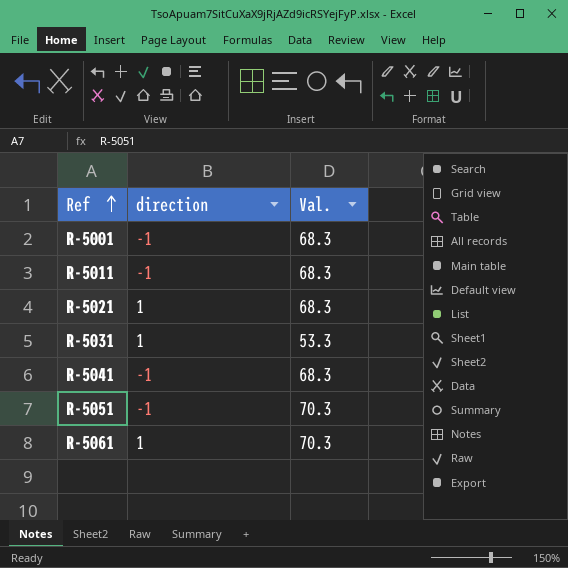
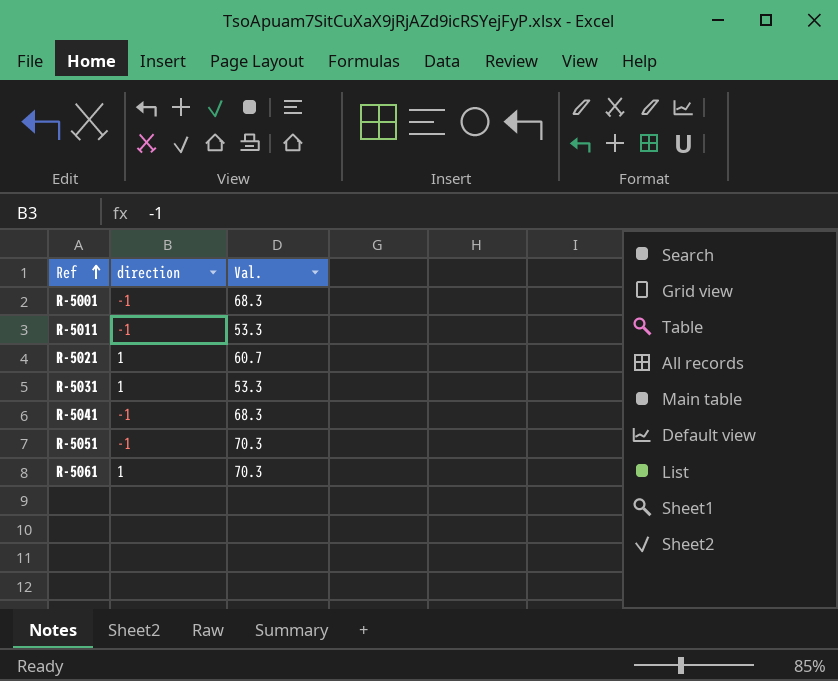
R-5011 | Val.: 68.3 -> 53.3
R-5021 | Val.: 68.3 -> 60.7

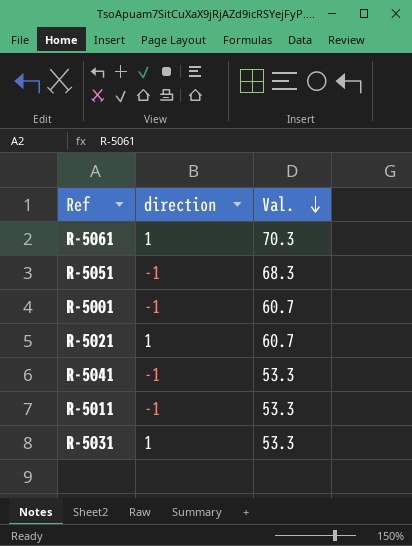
row order: Ref ascending -> Val. descending
R-5051 | Val.: 70.3 -> 68.3
R-5001 | Val.: 68.3 -> 60.7
R-5041 | Val.: 68.3 -> 53.3

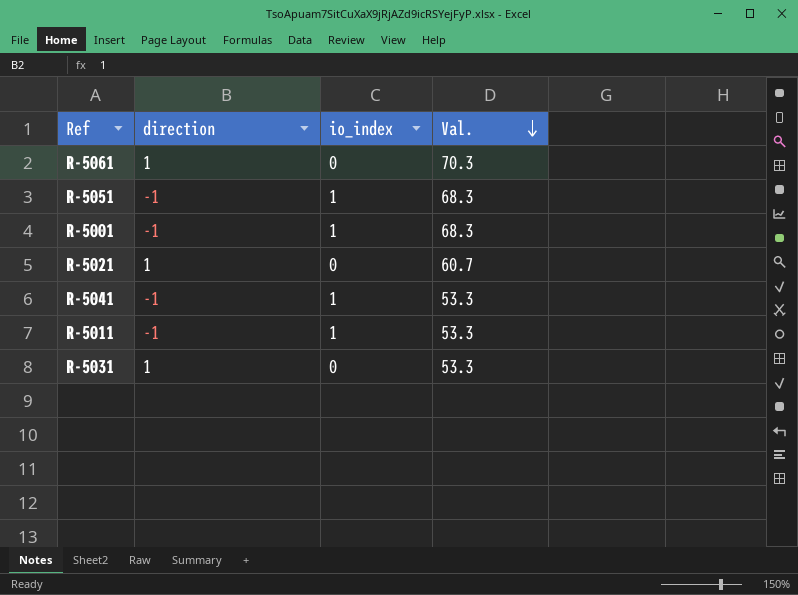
column io_index | position: none -> 3
R-5001 | Val.: 60.7 -> 68.3

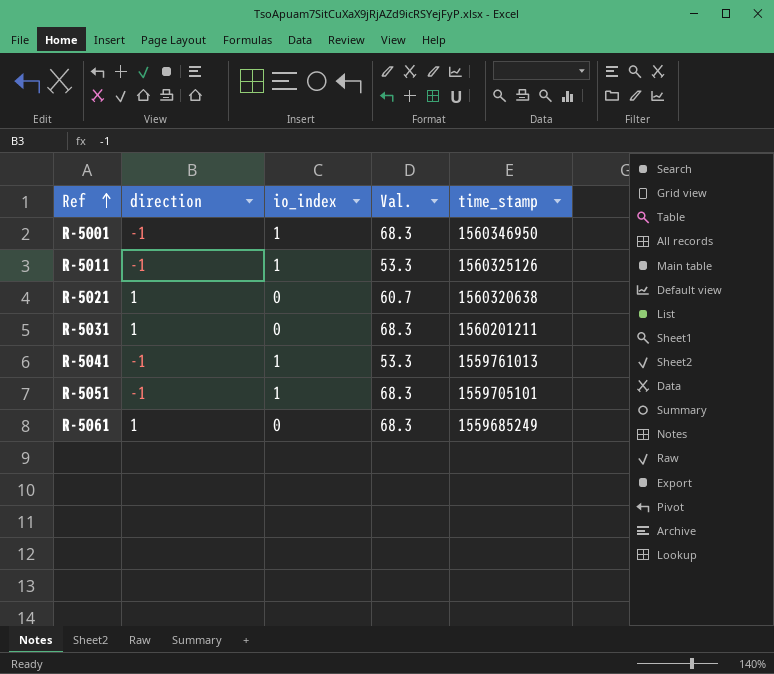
row order: Val. descending -> Ref ascending
column time_stamp | position: none -> 5
R-5031 | Val.: 53.3 -> 68.3
R-5061 | Val.: 70.3 -> 68.3

